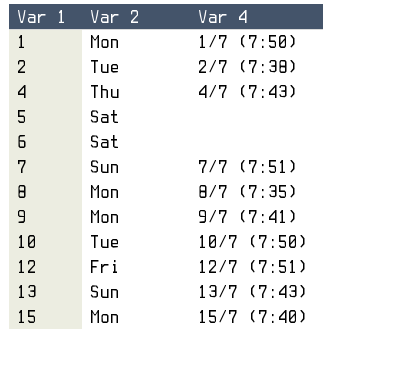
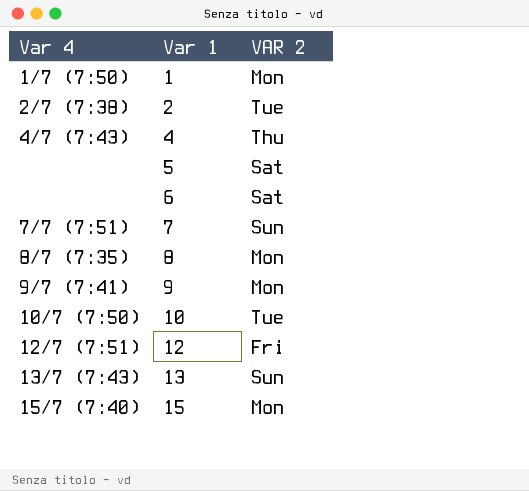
column Var 4 | position: 3 -> 1
column name: Var 2 -> VAR 2

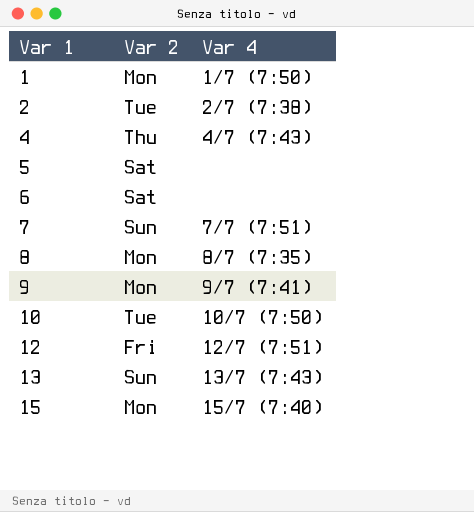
column name: VAR 2 -> Var 2
column Var 4 | position: 1 -> 3

